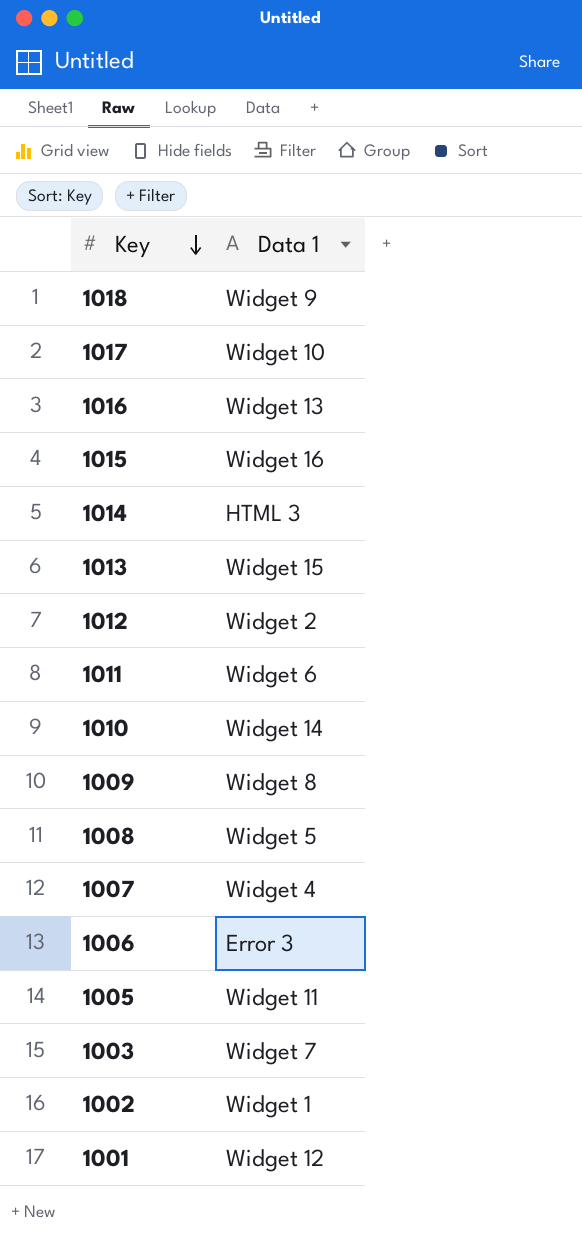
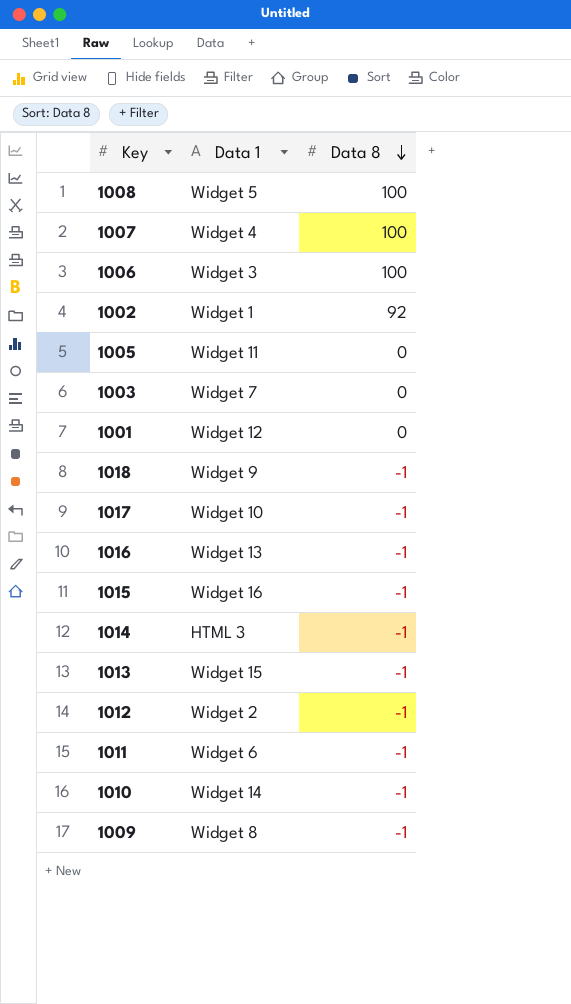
row order: Key descending -> Data 8 descending
column Data 8 | position: none -> 3
1006 | Data 1: Error 3 -> Widget 3

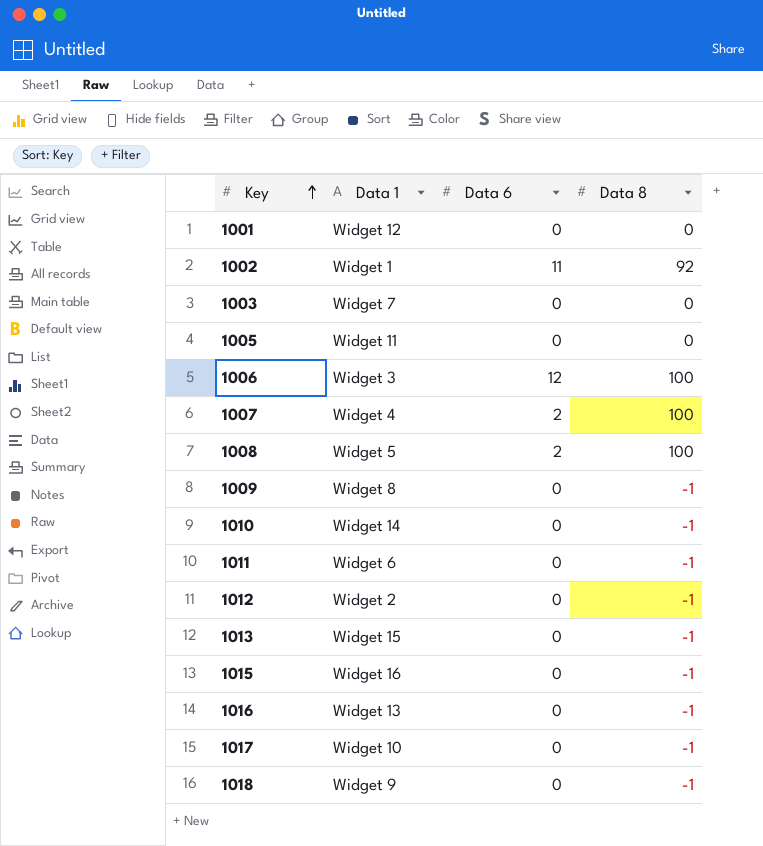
row order: Data 8 descending -> Key ascending
column Data 6 | position: none -> 3
row 1014: HTML 3 | -1 -> none

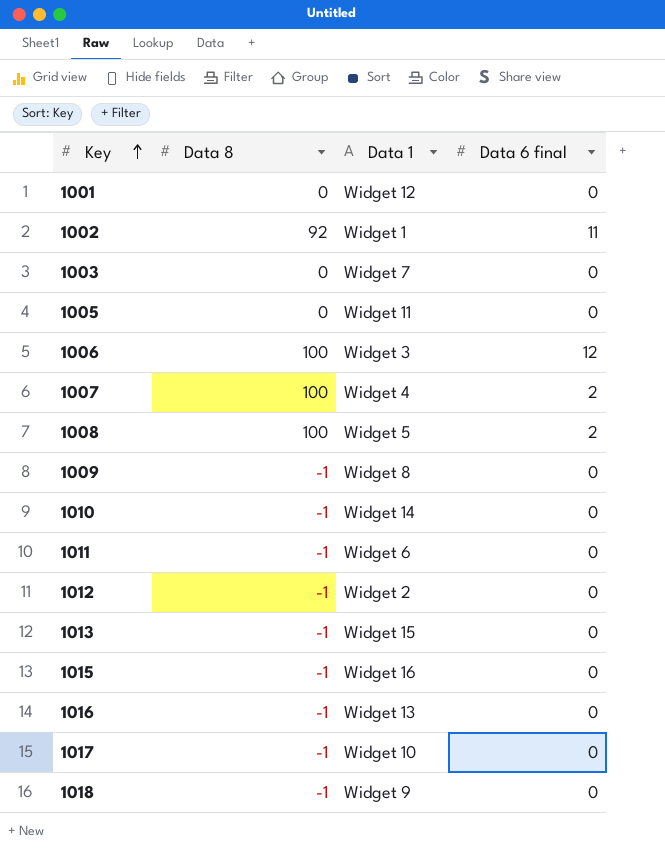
column Data 8 | position: 4 -> 2
column name: Data 6 -> Data 6 final

